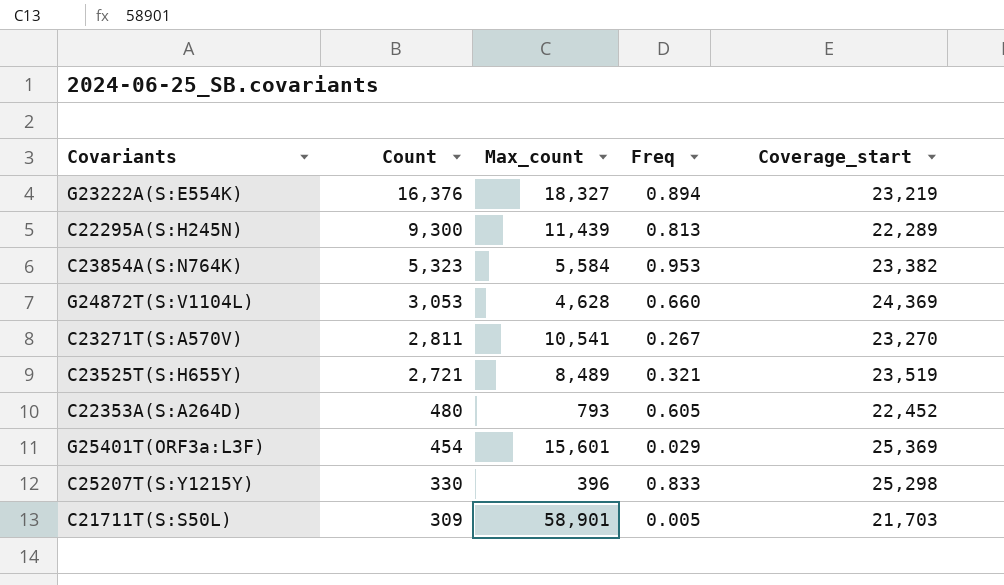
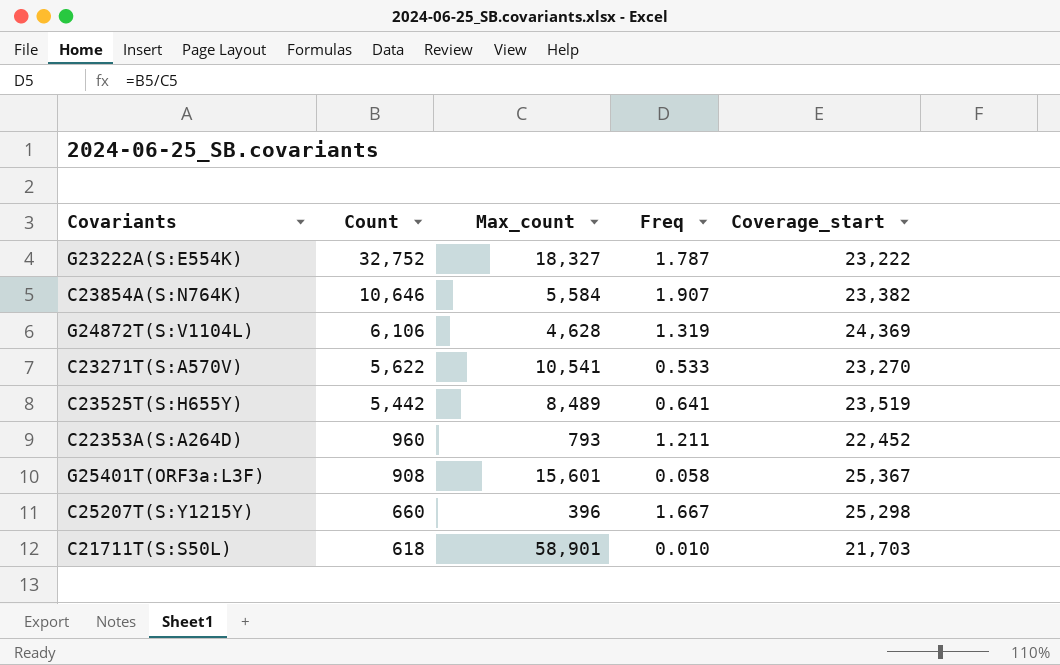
row C22295A(S:H245N): 9,300 | 11,439 | 0.813 | 22,289 -> none
G23222A(S:E554K) | Count: 16,376 -> 32,752
G23222A(S:E554K) | Freq: 0.894 -> 1.787
G23222A(S:E554K) | Coverage_start: 23,219 -> 23,222
C23854A(S:N764K) | Count: 5,323 -> 10,646
C23854A(S:N764K) | Freq: 0.953 -> 1.907
G24872T(S:V1104L) | Count: 3,053 -> 6,106
G24872T(S:V1104L) | Freq: 0.660 -> 1.319
C23271T(S:A570V) | Count: 2,811 -> 5,622
C23271T(S:A570V) | Freq: 0.267 -> 0.533
C23525T(S:H655Y) | Count: 2,721 -> 5,442
C23525T(S:H655Y) | Freq: 0.321 -> 0.641
C22353A(S:A264D) | Count: 480 -> 960
C22353A(S:A264D) | Freq: 0.605 -> 1.211
G25401T(ORF3a:L3F) | Count: 454 -> 908
G25401T(ORF3a:L3F) | Freq: 0.029 -> 0.058
G25401T(ORF3a:L3F) | Coverage_start: 25,369 -> 25,367
C25207T(S:Y1215Y) | Count: 330 -> 660
C25207T(S:Y1215Y) | Freq: 0.833 -> 1.667
C21711T(S:S50L) | Count: 309 -> 618
C21711T(S:S50L) | Freq: 0.005 -> 0.010

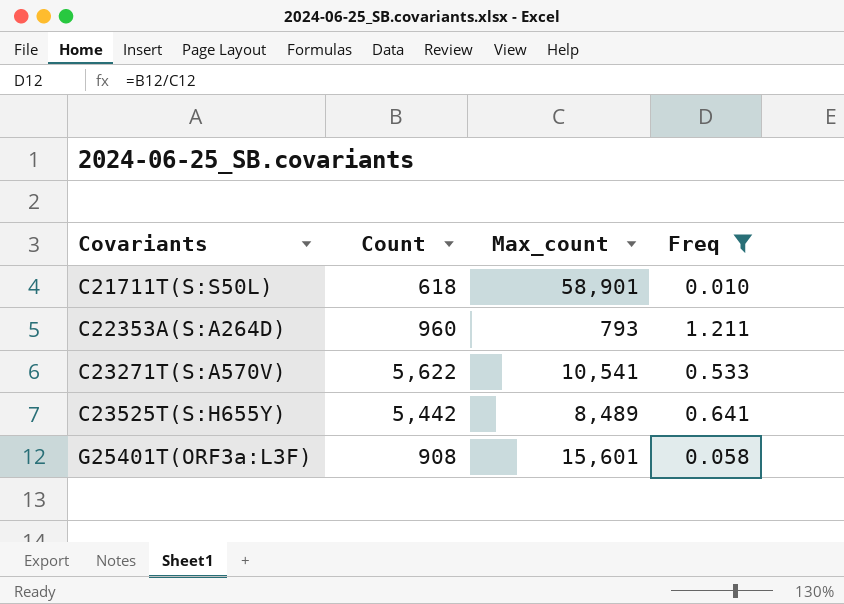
filter: none -> Freq <= 1.211
row order: Count descending -> Covariants ascending
column Coverage_start | position: 5 -> none

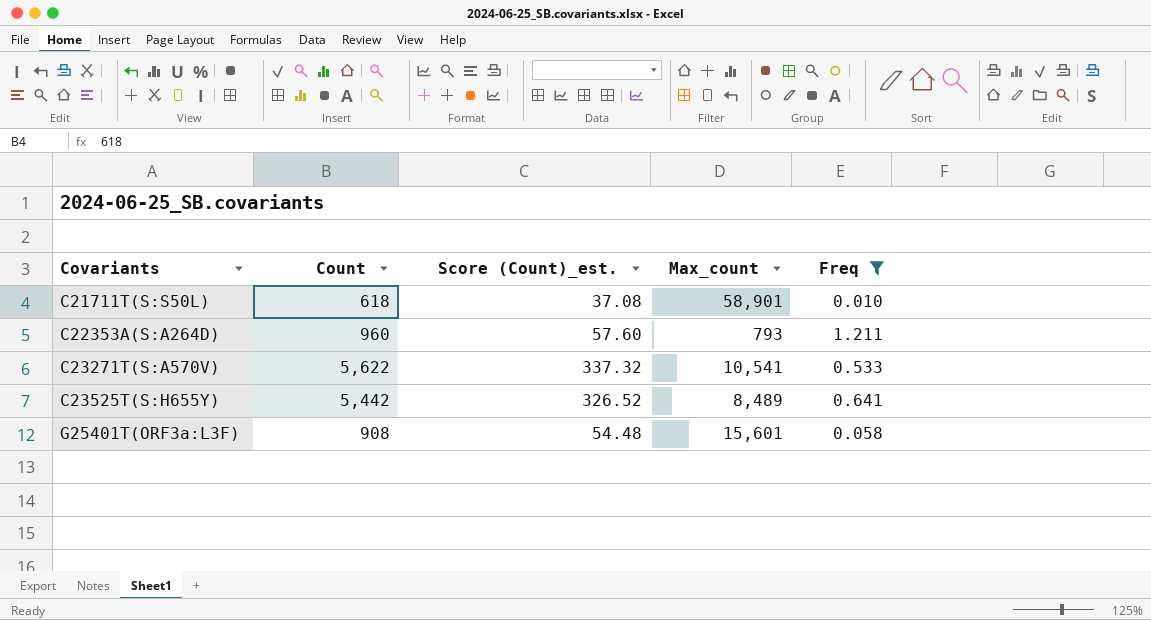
column Score (Count)_est. | formula: none -> [Count] * 0.06

